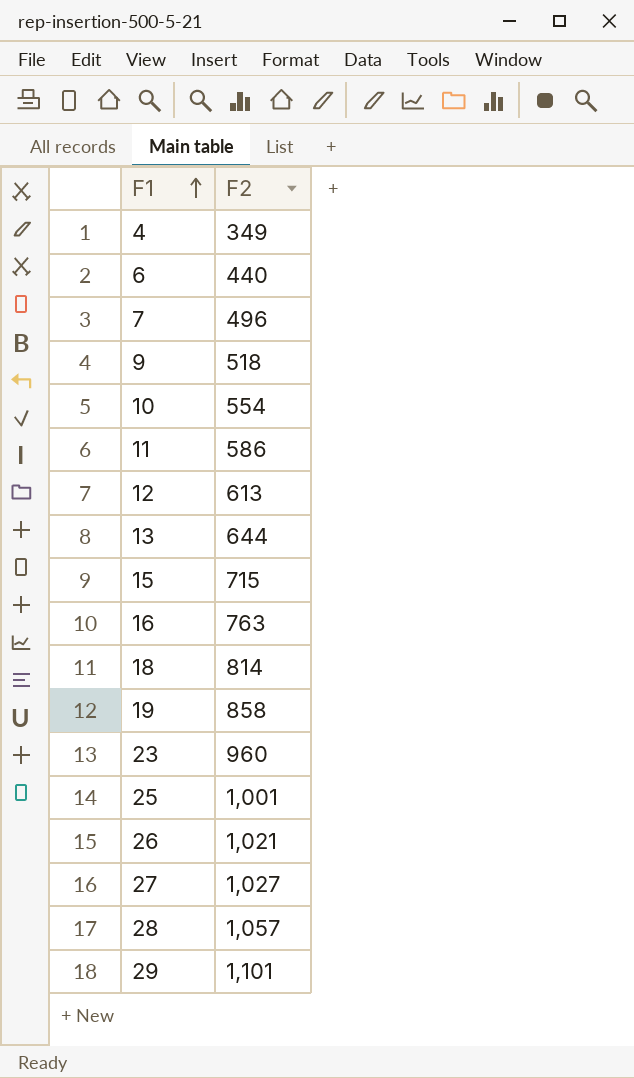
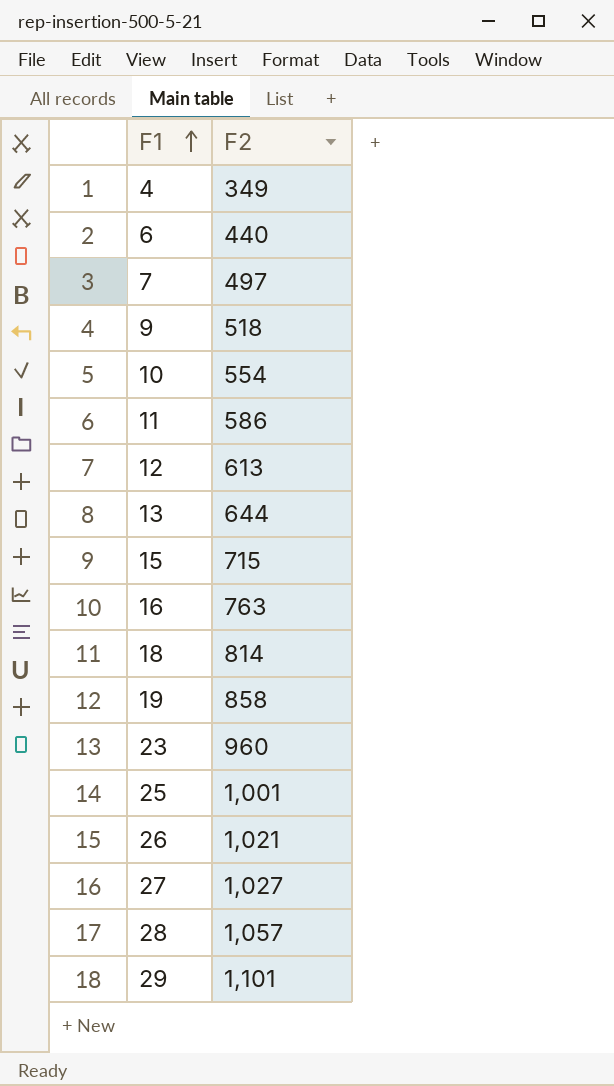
7 | F2: 496 -> 497

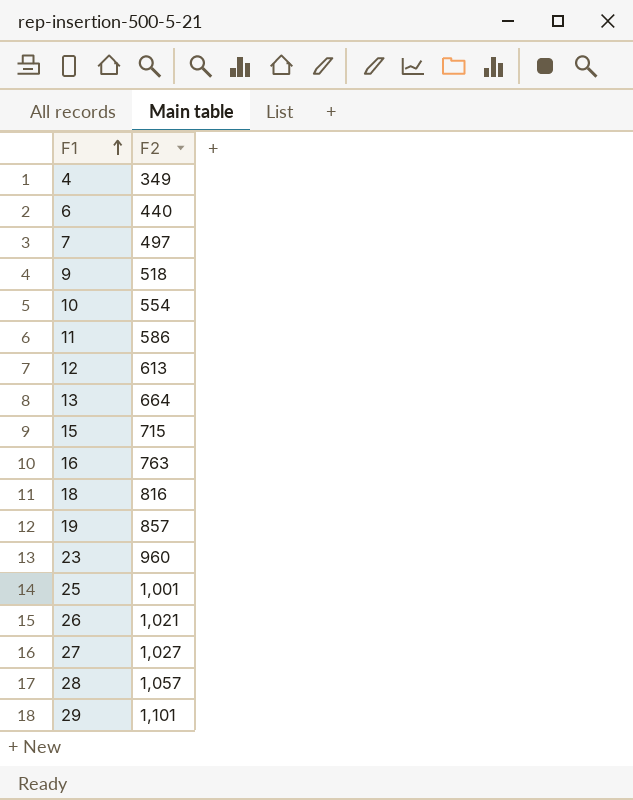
13 | F2: 644 -> 664
18 | F2: 814 -> 816
19 | F2: 858 -> 857

